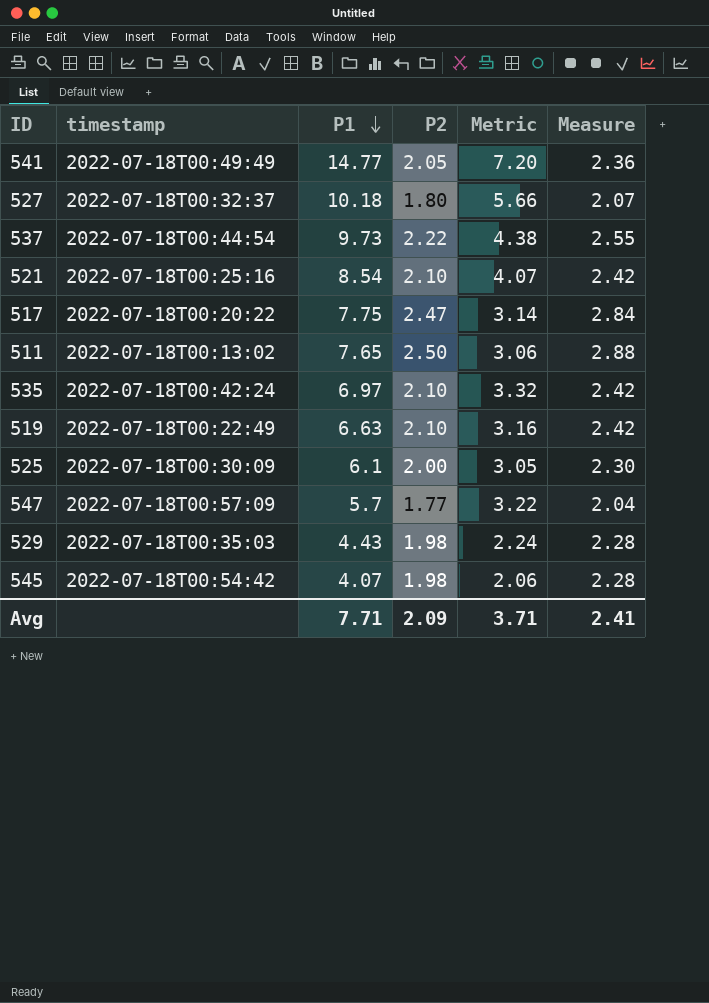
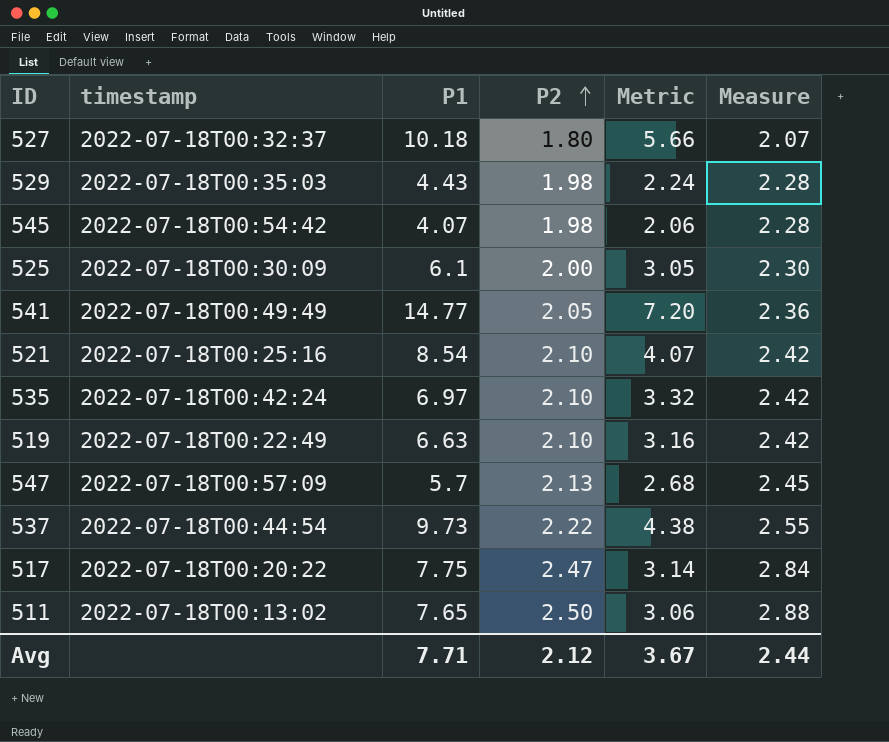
row order: P1 descending -> P2 ascending
547 | P2: 1.77 -> 2.13
547 | Metric: 3.22 -> 2.68
547 | Measure: 2.04 -> 2.45
Avg | P2: 2.09 -> 2.12
Avg | Metric: 3.71 -> 3.67
Avg | Measure: 2.41 -> 2.44

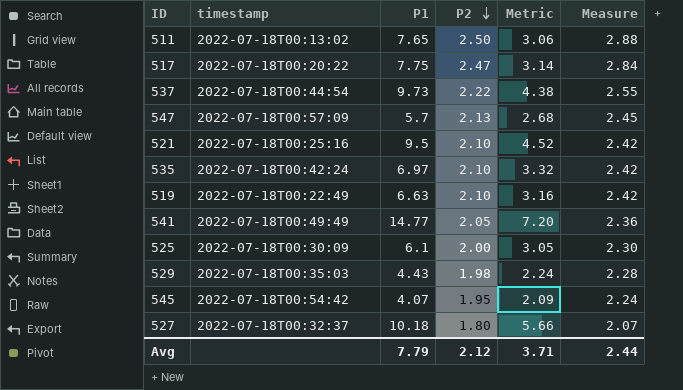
row order: P2 ascending -> P2 descending
521 | P1: 8.54 -> 9.5
521 | Metric: 4.07 -> 4.52
545 | P2: 1.98 -> 1.95
545 | Metric: 2.06 -> 2.09
545 | Measure: 2.28 -> 2.24
Avg | P1: 7.71 -> 7.79
Avg | Metric: 3.67 -> 3.71

